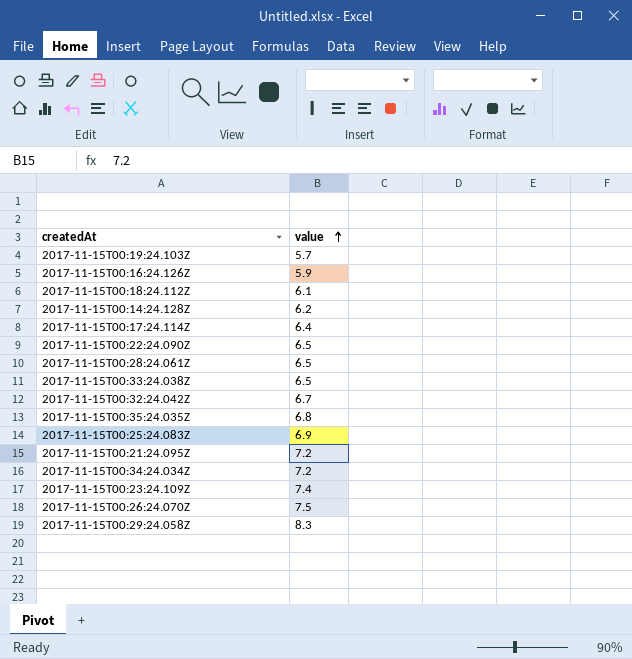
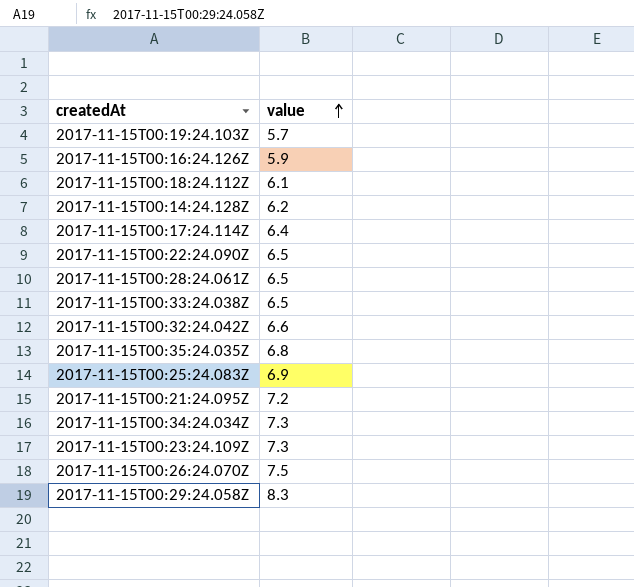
2017-11-15T00:32:24.042Z | value: 6.7 -> 6.6
2017-11-15T00:34:24.034Z | value: 7.2 -> 7.3
2017-11-15T00:23:24.109Z | value: 7.4 -> 7.3

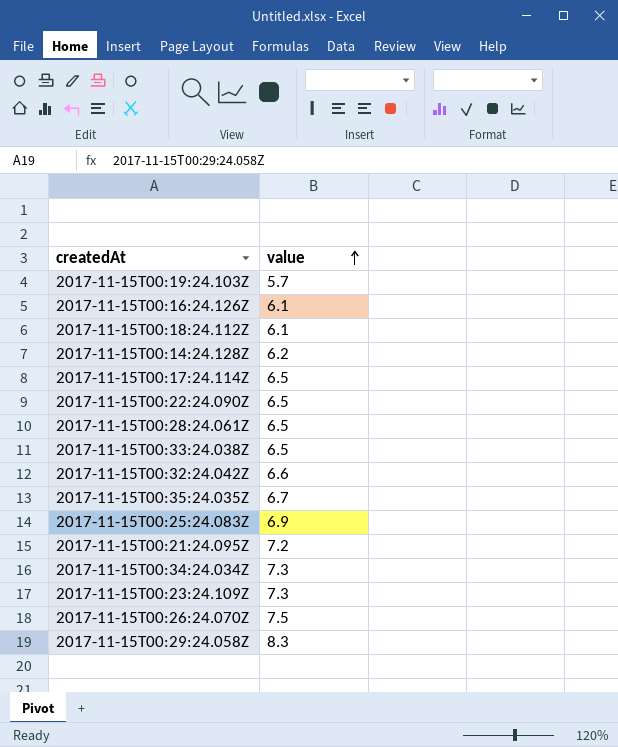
2017-11-15T00:16:24.126Z | value: 5.9 -> 6.1
2017-11-15T00:17:24.114Z | value: 6.4 -> 6.5
2017-11-15T00:35:24.035Z | value: 6.8 -> 6.7

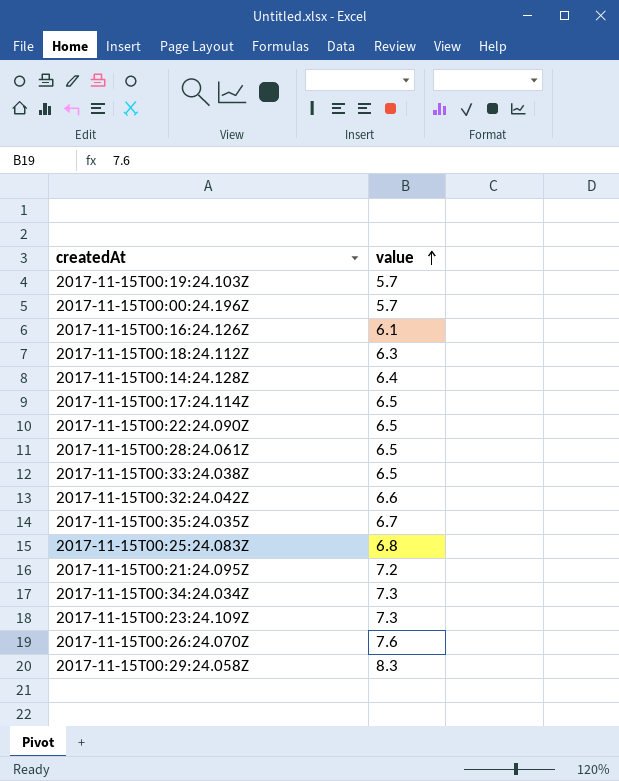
row 2017-11-15T00:00:24.196Z: none -> 5.7
2017-11-15T00:18:24.112Z | value: 6.1 -> 6.3
2017-11-15T00:14:24.128Z | value: 6.2 -> 6.4
2017-11-15T00:25:24.083Z | value: 6.9 -> 6.8
2017-11-15T00:26:24.070Z | value: 7.5 -> 7.6

